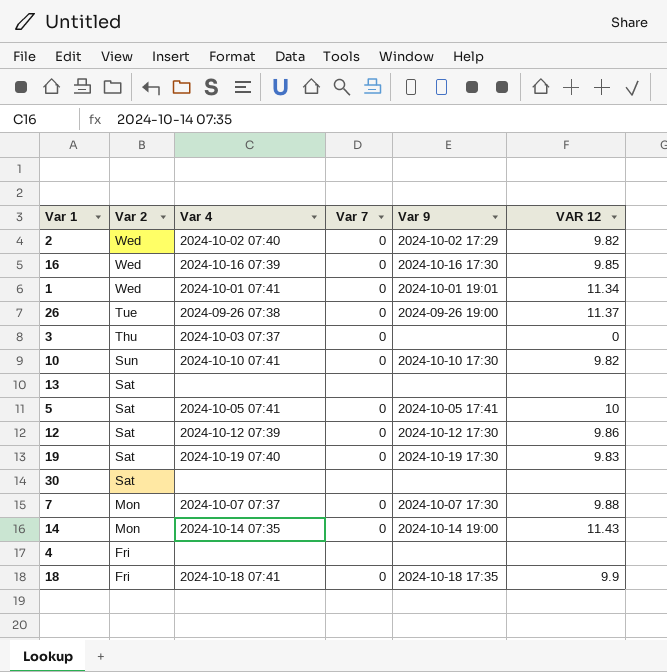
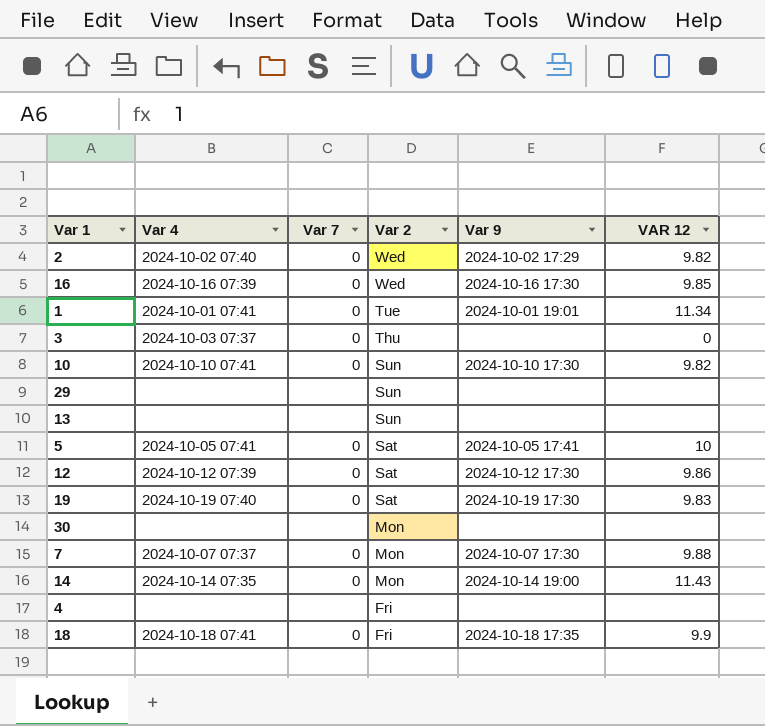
column Var 2 | position: 2 -> 4
row 26: Tue | 2024-09-26 07:38 | 0 | 2024-09-26 19:00 | 11.37 -> none
1 | Var 2: Wed -> Tue
row 29: none -> none | none | Sun | none | none
13 | Var 2: Sat -> Sun
30 | Var 2: Sat -> Mon

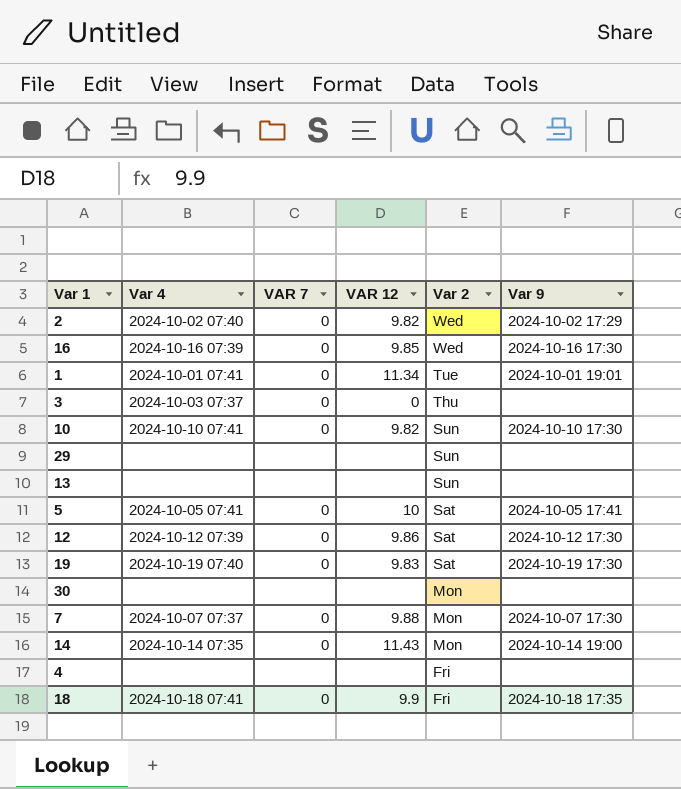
column name: Var 7 -> VAR 7
column VAR 12 | position: 6 -> 4

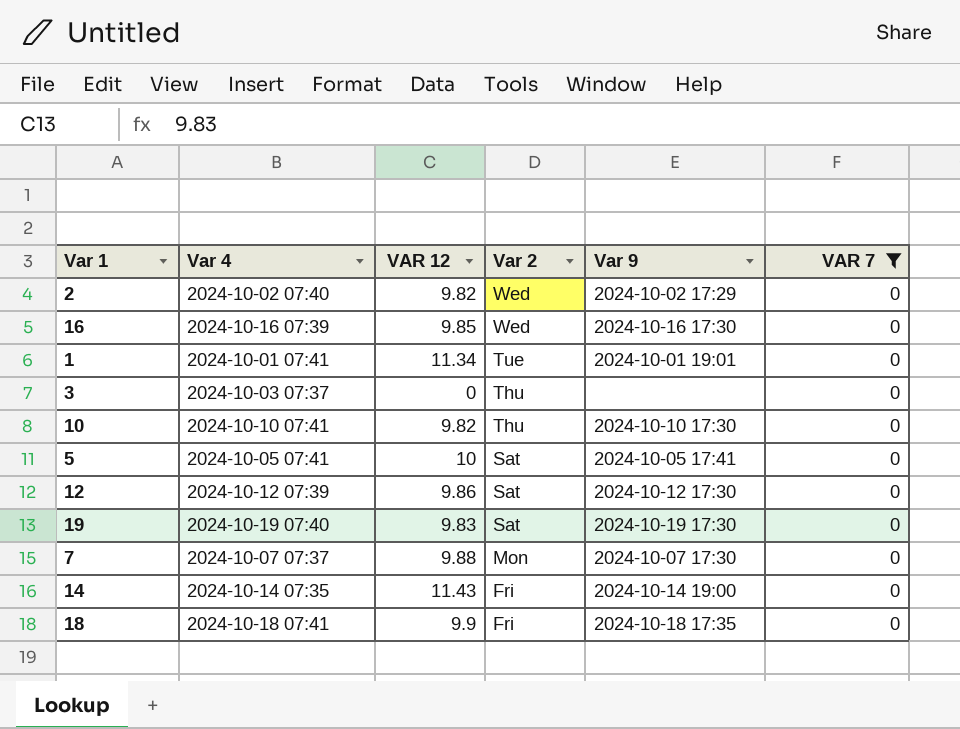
filter: none -> VAR 7 = 0
column VAR 7 | position: 3 -> 6
10 | Var 2: Sun -> Thu
14 | Var 2: Mon -> Fri

